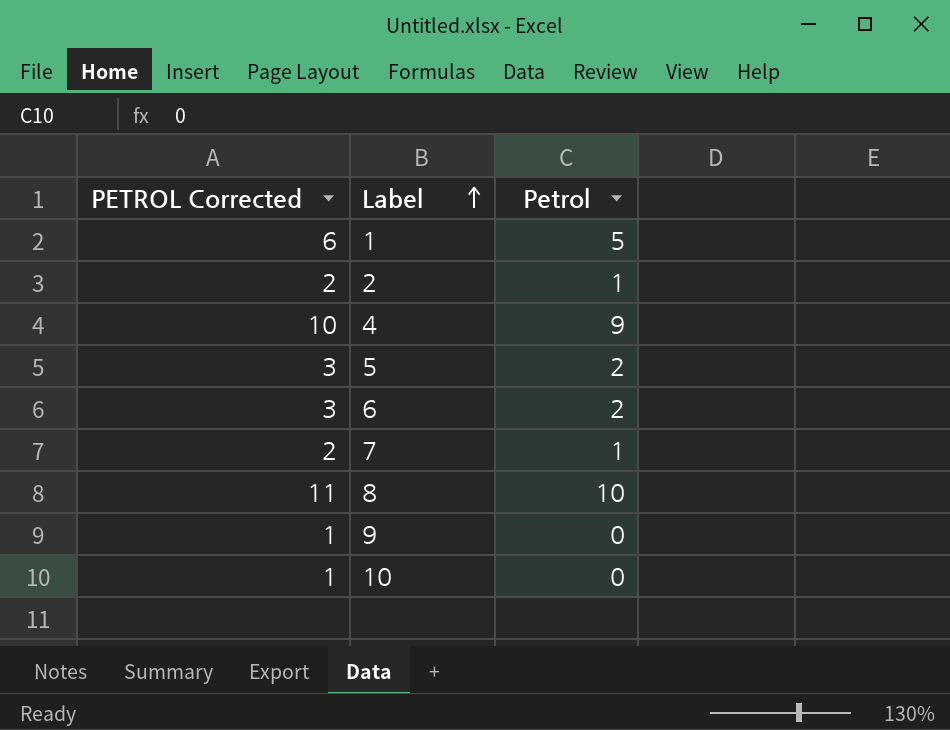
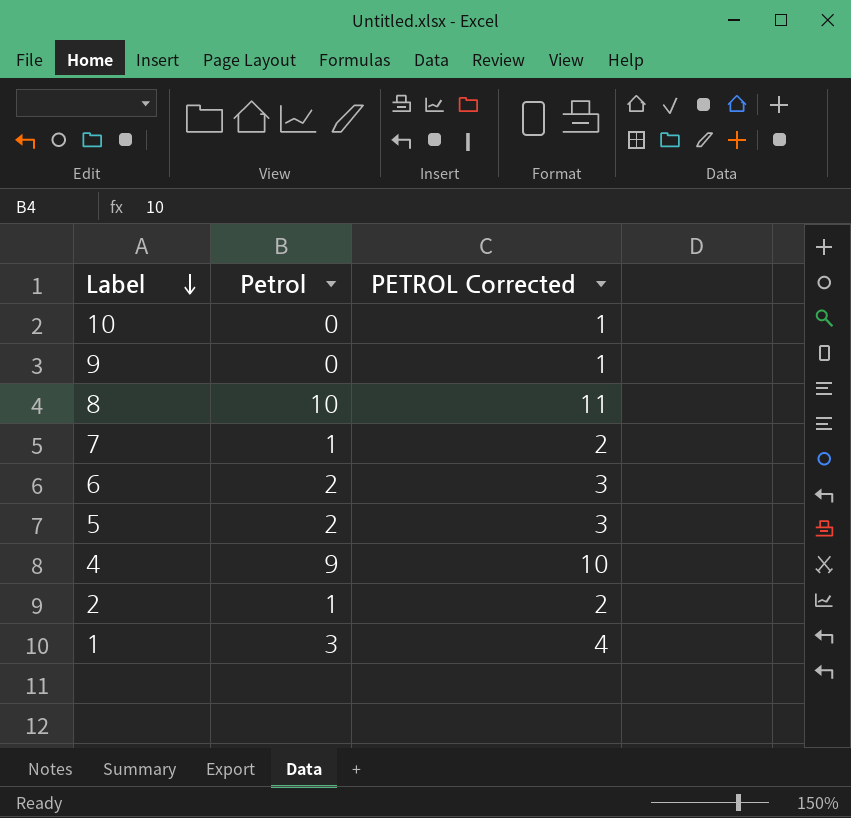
row order: Label ascending -> Label descending
column PETROL Corrected | position: 1 -> 3
1 | Petrol: 5 -> 3
1 | PETROL Corrected: 6 -> 4

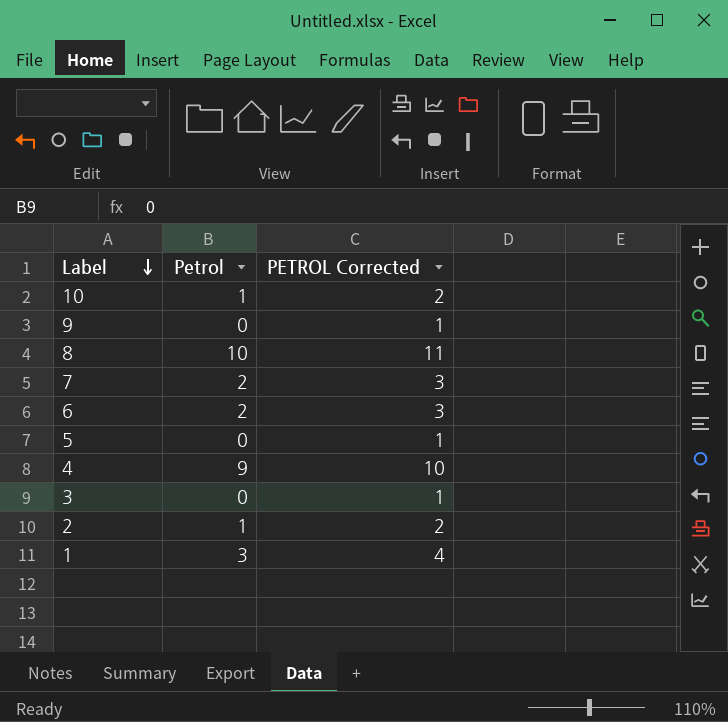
10 | Petrol: 0 -> 1
10 | PETROL Corrected: 1 -> 2
7 | Petrol: 1 -> 2
7 | PETROL Corrected: 2 -> 3
5 | Petrol: 2 -> 0
5 | PETROL Corrected: 3 -> 1
row 3: none -> 0 | 1

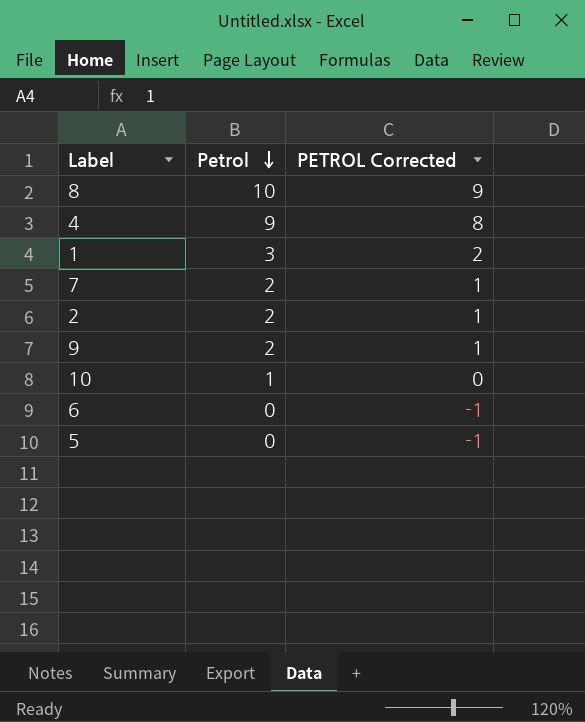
row order: Label descending -> Petrol descending
column PETROL Corrected | formula: [Petrol] + 1 -> [Petrol] - 1
row 3: 0 | 1 -> none
2 | Petrol: 1 -> 2
9 | Petrol: 0 -> 2
6 | Petrol: 2 -> 0

